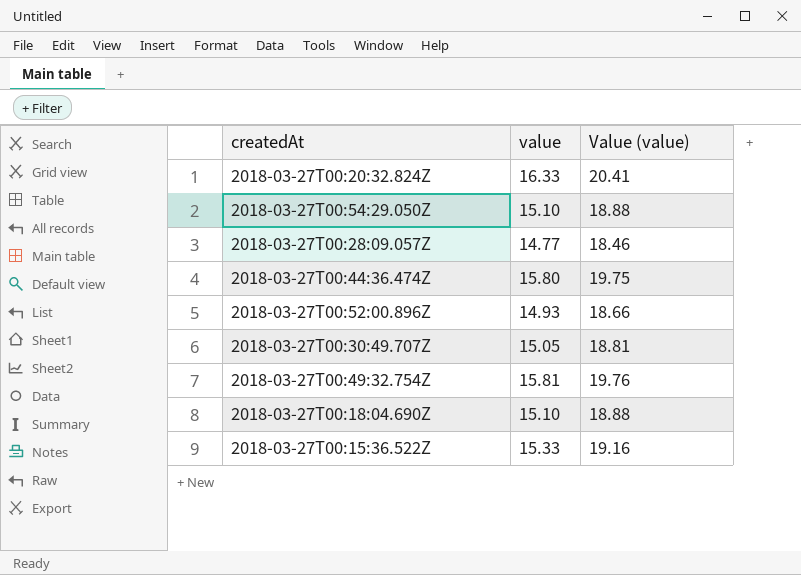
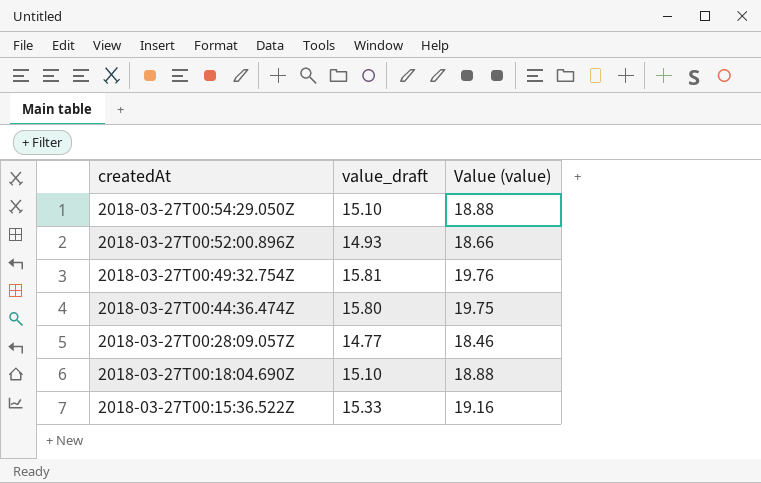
row order: none -> createdAt descending
column name: value -> value_draft
row 2018-03-27T00:20:32.824Z: 16.33 | 20.41 -> none
row 2018-03-27T00:30:49.707Z: 15.05 | 18.81 -> none

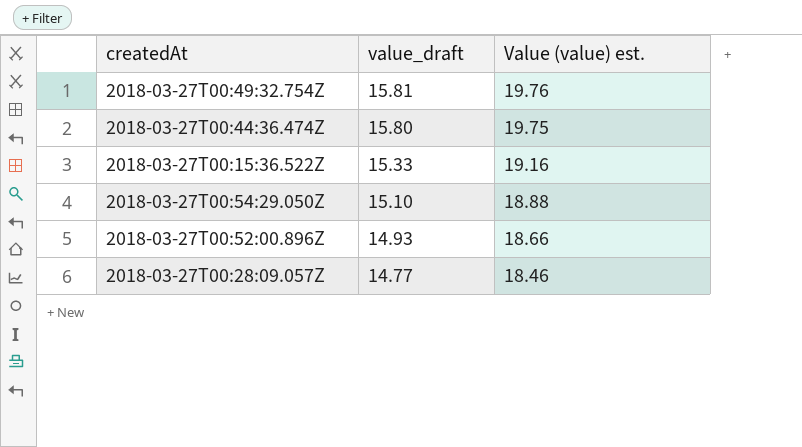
row order: createdAt descending -> value_draft descending
column name: Value (value) -> Value (value) est.
row 2018-03-27T00:18:04.690Z: 15.10 | 18.88 -> none

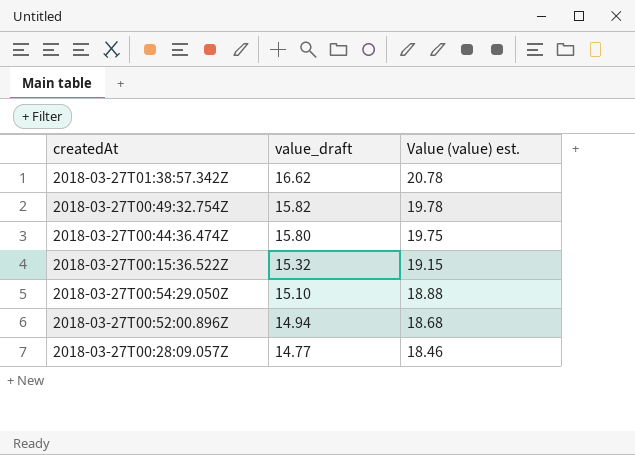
row 2018-03-27T01:38:57.342Z: none -> 16.62 | 20.78
2018-03-27T00:49:32.754Z | value_draft: 15.81 -> 15.82
2018-03-27T00:49:32.754Z | Value (value) est.: 19.76 -> 19.78
2018-03-27T00:15:36.522Z | value_draft: 15.33 -> 15.32
2018-03-27T00:15:36.522Z | Value (value) est.: 19.16 -> 19.15
2018-03-27T00:52:00.896Z | value_draft: 14.93 -> 14.94
2018-03-27T00:52:00.896Z | Value (value) est.: 18.66 -> 18.68

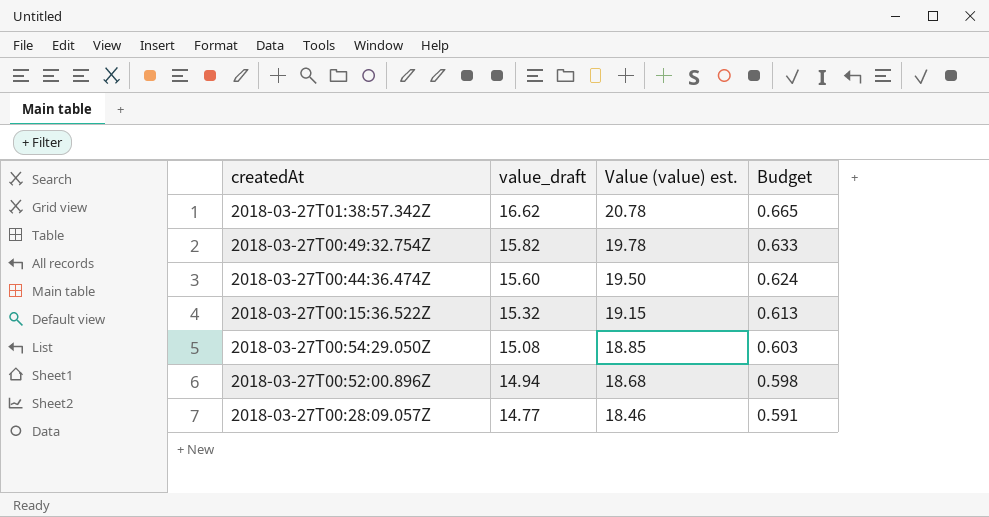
column Budget | formula: none -> [value_draft] * 0.04
2018-03-27T00:44:36.474Z | value_draft: 15.80 -> 15.60
2018-03-27T00:44:36.474Z | Value (value) est.: 19.75 -> 19.50
2018-03-27T00:54:29.050Z | value_draft: 15.10 -> 15.08
2018-03-27T00:54:29.050Z | Value (value) est.: 18.88 -> 18.85

